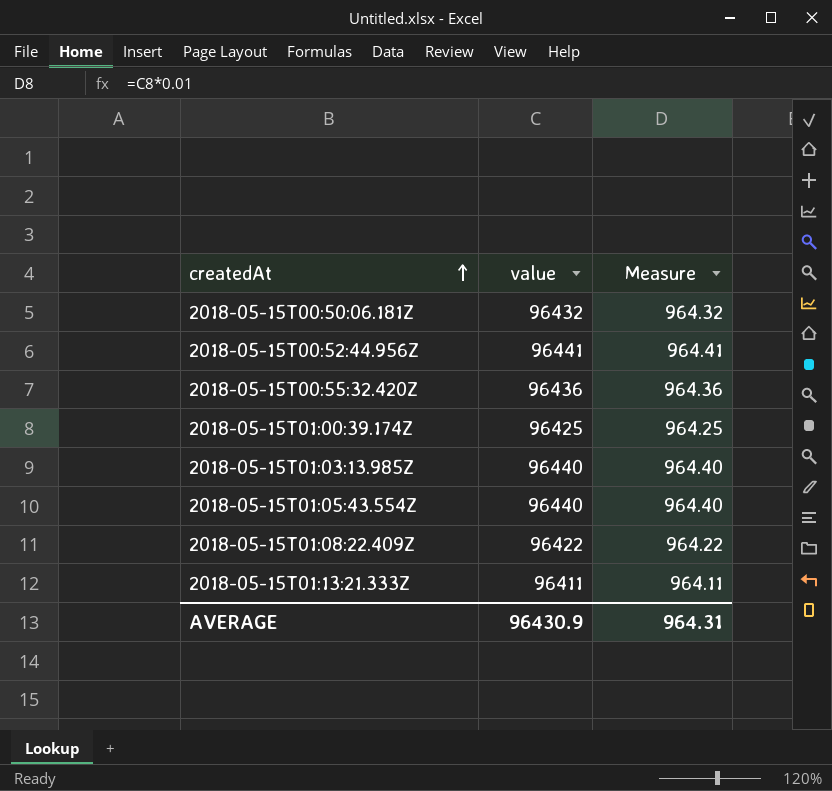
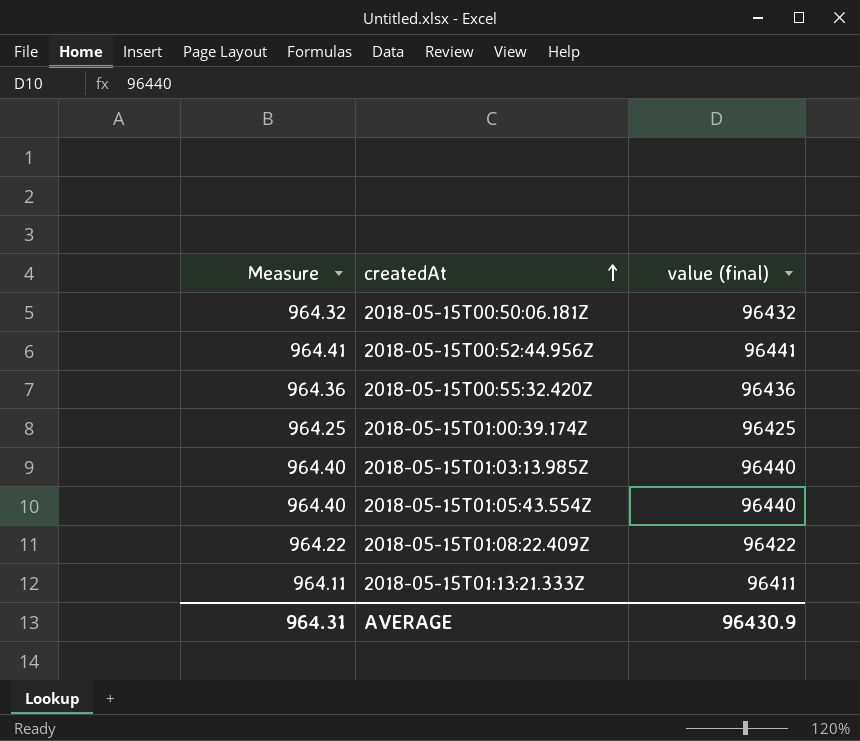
column Measure | position: 3 -> 1
column name: value -> value (final)

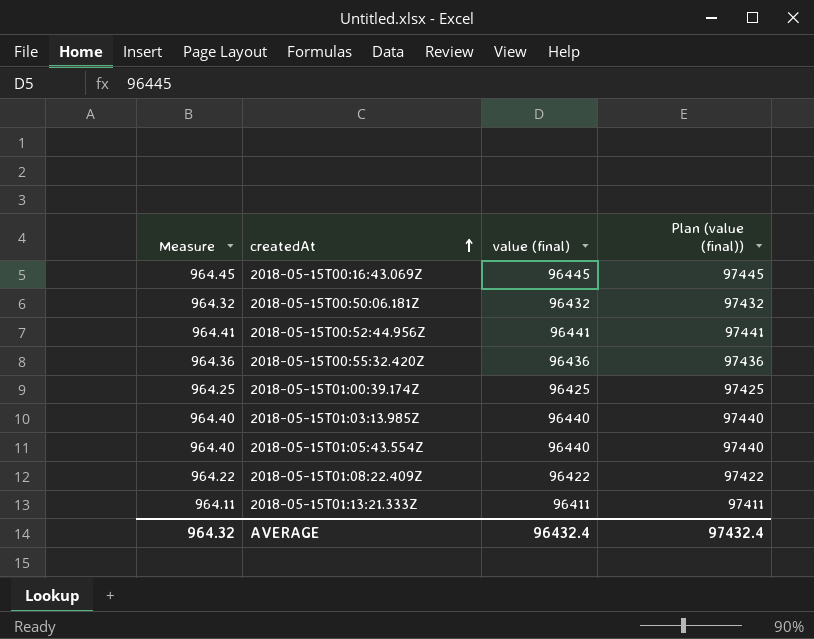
column Plan (value (final)) | formula: none -> [value (final)] + 1000
row 2018-05-15T00:16:43.069Z: none -> 964.45 | 96445 | 97445
AVERAGE | Measure: 964.31 -> 964.32
AVERAGE | value (final): 96430.9 -> 96432.4

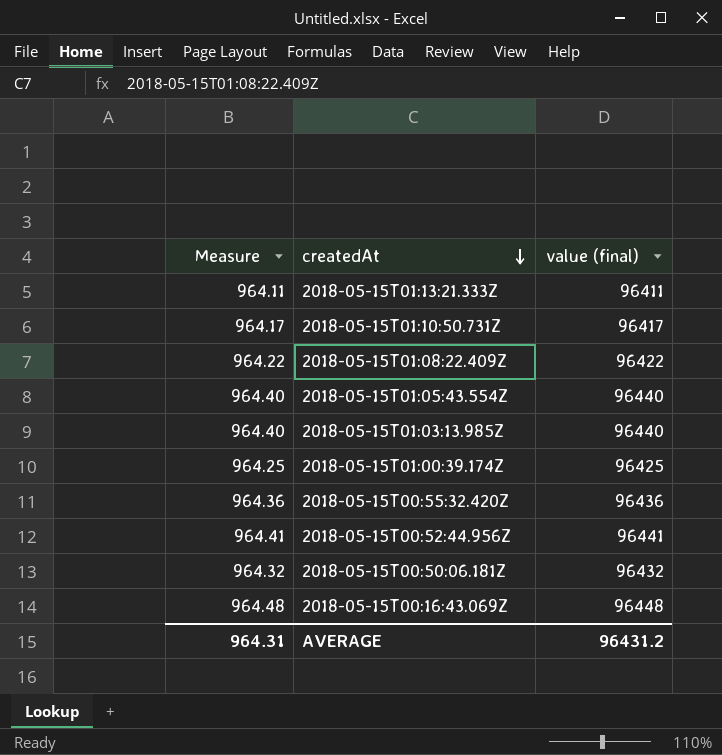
row order: createdAt ascending -> createdAt descending
column Plan (value (final)) | formula: [value (final)] + 1000 -> none
row 2018-05-15T01:10:50.731Z: none -> 964.17 | 96417
2018-05-15T00:16:43.069Z | Measure: 964.45 -> 964.48
2018-05-15T00:16:43.069Z | value (final): 96445 -> 96448
AVERAGE | Measure: 964.32 -> 964.31
AVERAGE | value (final): 96432.4 -> 96431.2

